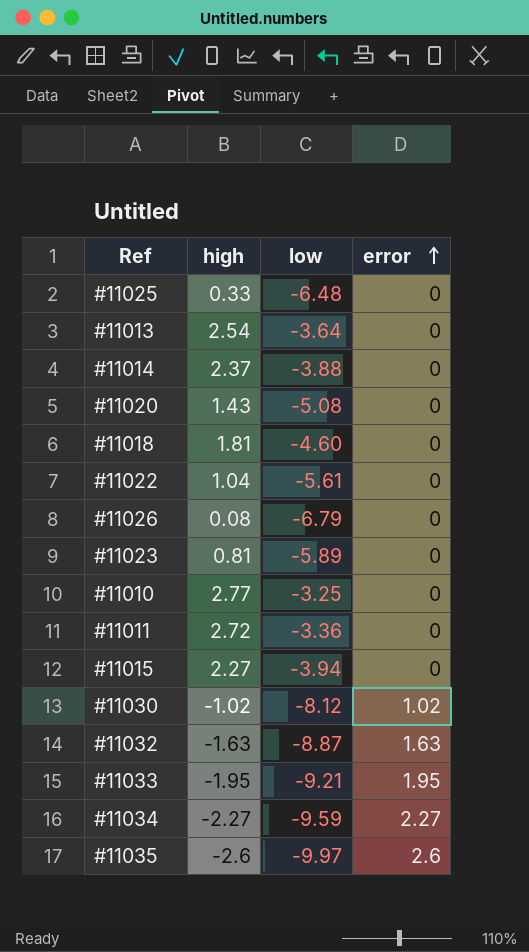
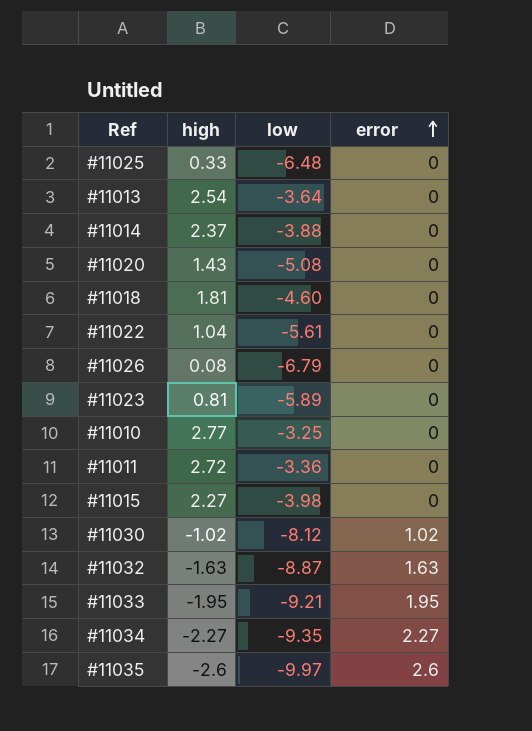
#11015 | low: -3.94 -> -3.98
#11034 | low: -9.59 -> -9.35

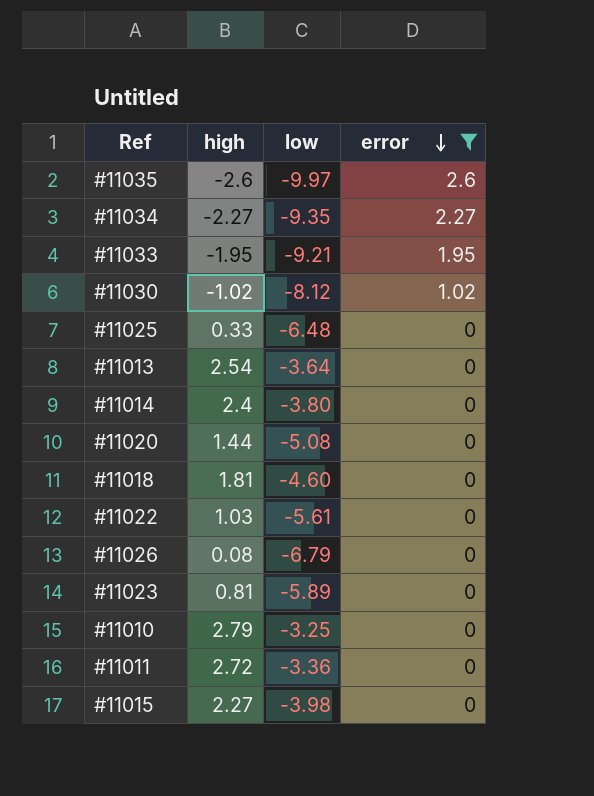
filter: none -> error != 1.63
row order: error ascending -> error descending
#11014 | high: 2.37 -> 2.4
#11014 | low: -3.88 -> -3.80
#11020 | high: 1.43 -> 1.44
#11022 | high: 1.04 -> 1.03
#11010 | high: 2.77 -> 2.79

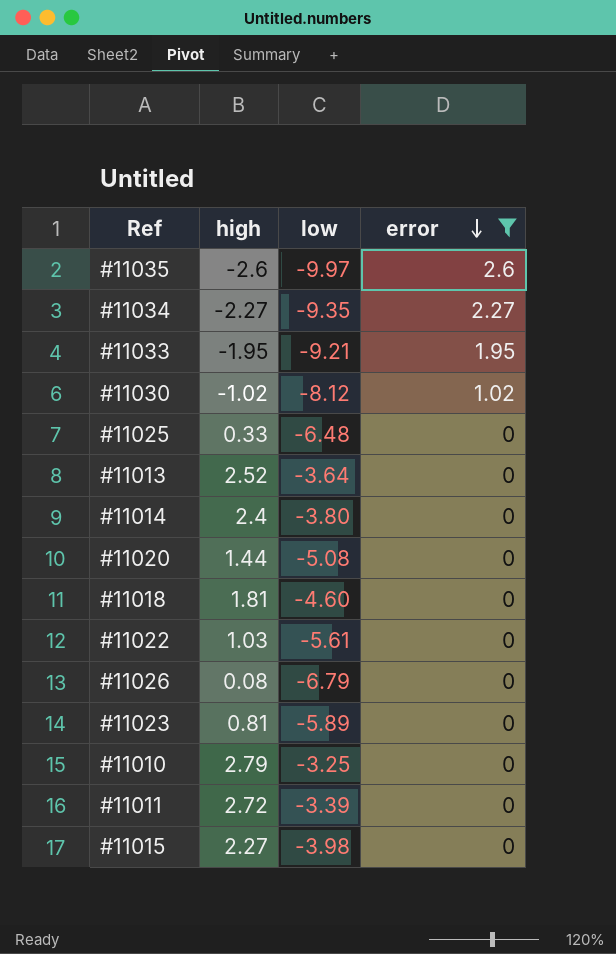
#11013 | high: 2.54 -> 2.52
#11011 | low: -3.36 -> -3.39

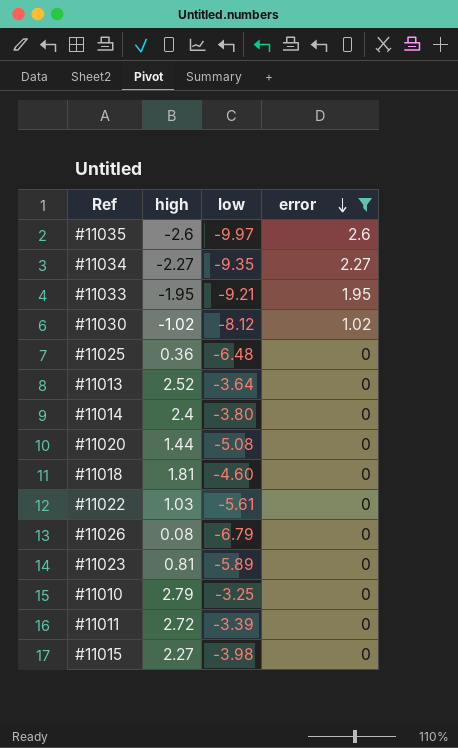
#11025 | high: 0.33 -> 0.36

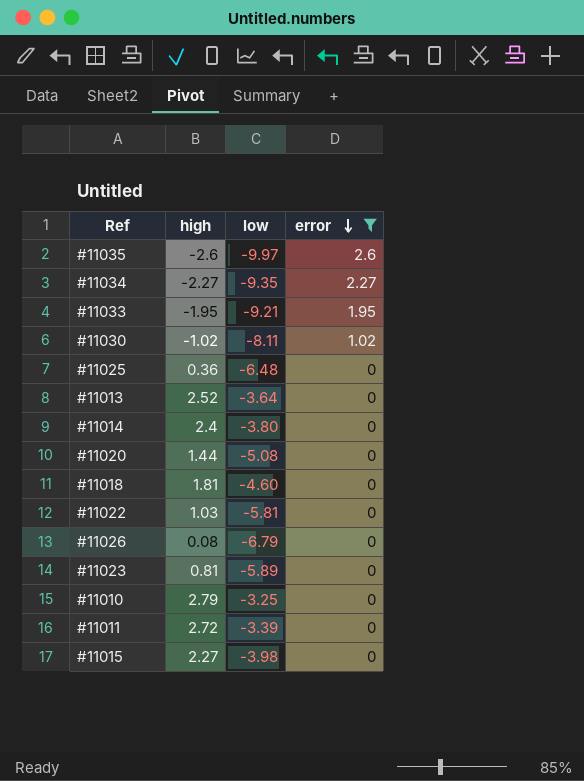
#11030 | low: -8.12 -> -8.11
#11022 | low: -5.61 -> -5.81

